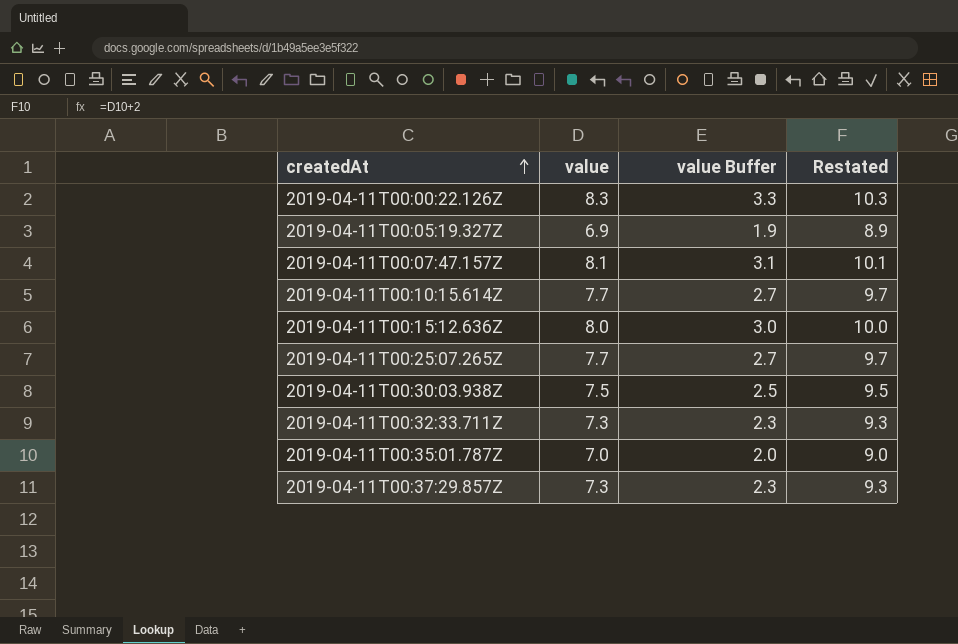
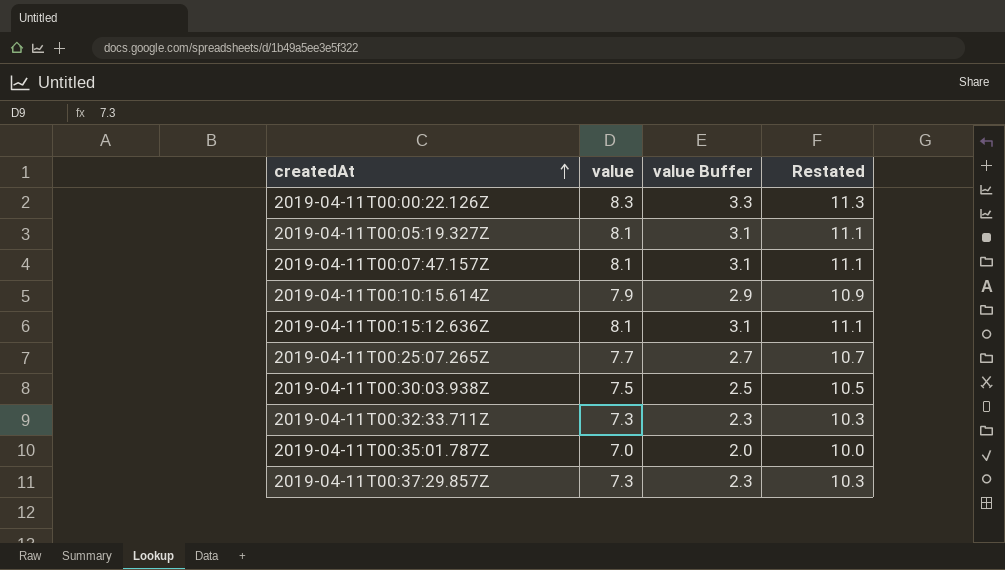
column Restated | formula: [value] + 2 -> [value] + 3
2019-04-11T00:05:19.327Z | value: 6.9 -> 8.1
2019-04-11T00:05:19.327Z | value Buffer: 1.9 -> 3.1
2019-04-11T00:10:15.614Z | value: 7.7 -> 7.9
2019-04-11T00:10:15.614Z | value Buffer: 2.7 -> 2.9
2019-04-11T00:15:12.636Z | value: 8.0 -> 8.1
2019-04-11T00:15:12.636Z | value Buffer: 3.0 -> 3.1

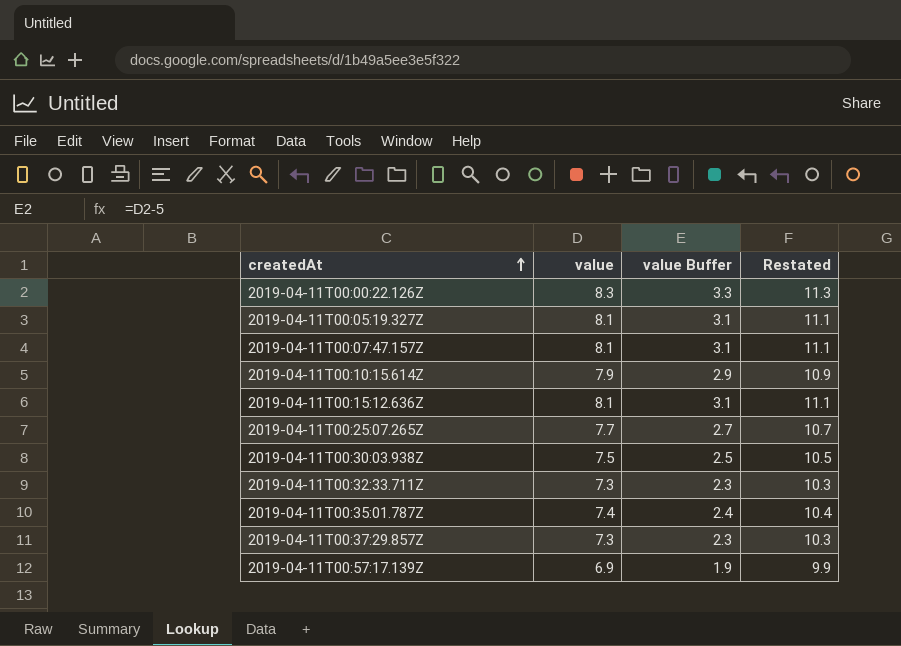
2019-04-11T00:35:01.787Z | value: 7.0 -> 7.4
2019-04-11T00:35:01.787Z | value Buffer: 2.0 -> 2.4
2019-04-11T00:35:01.787Z | Restated: 10.0 -> 10.4
row 2019-04-11T00:57:17.139Z: none -> 6.9 | 1.9 | 9.9

